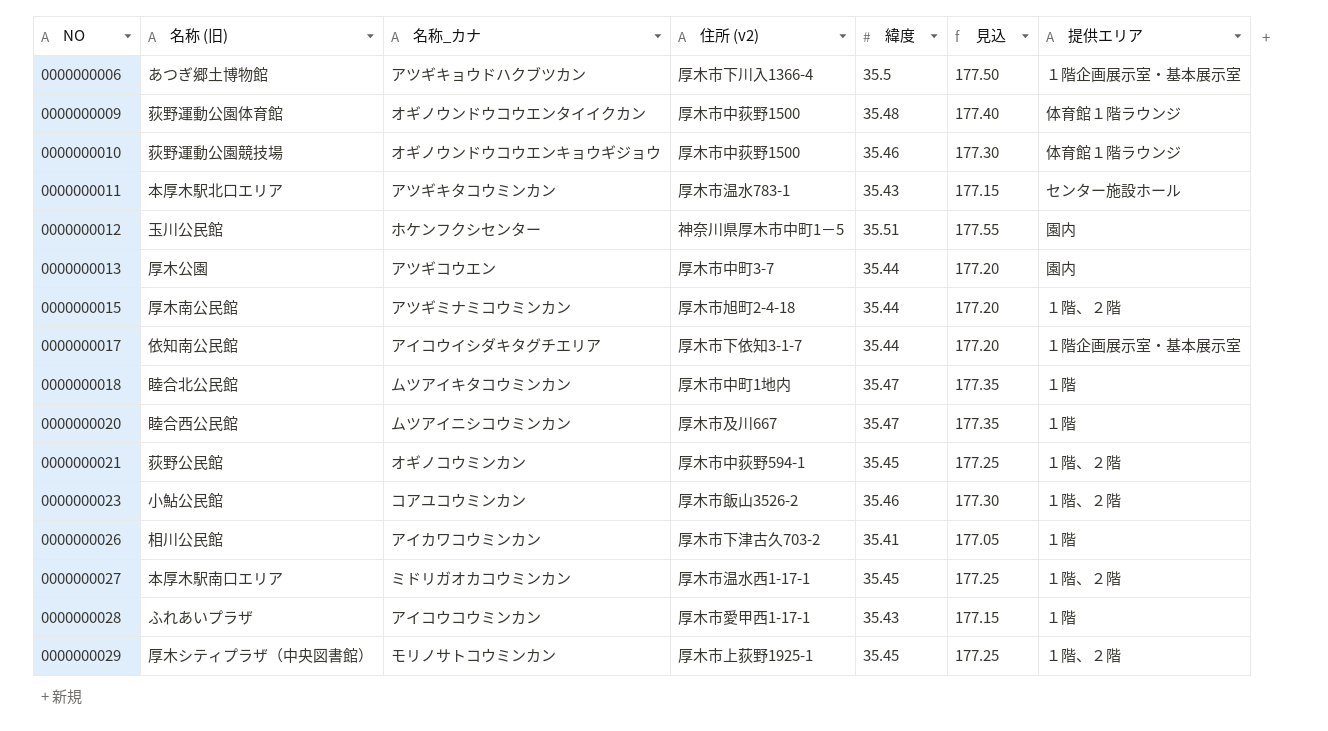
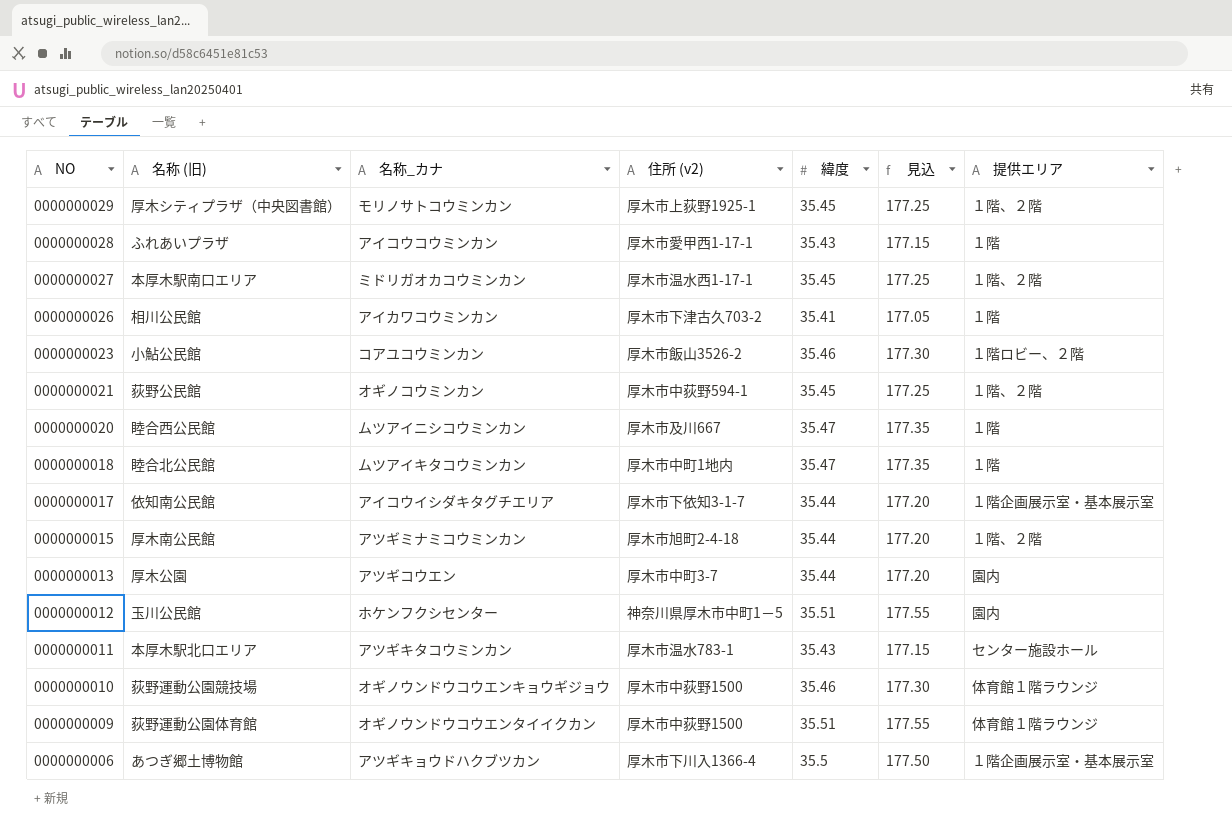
row order: NO ascending -> NO descending
0000000023 | 提供エリア: １階、２階 -> １階ロビー、２階
0000000009 | 緯度: 35.48 -> 35.51
0000000009 | 見込: 177.40 -> 177.55

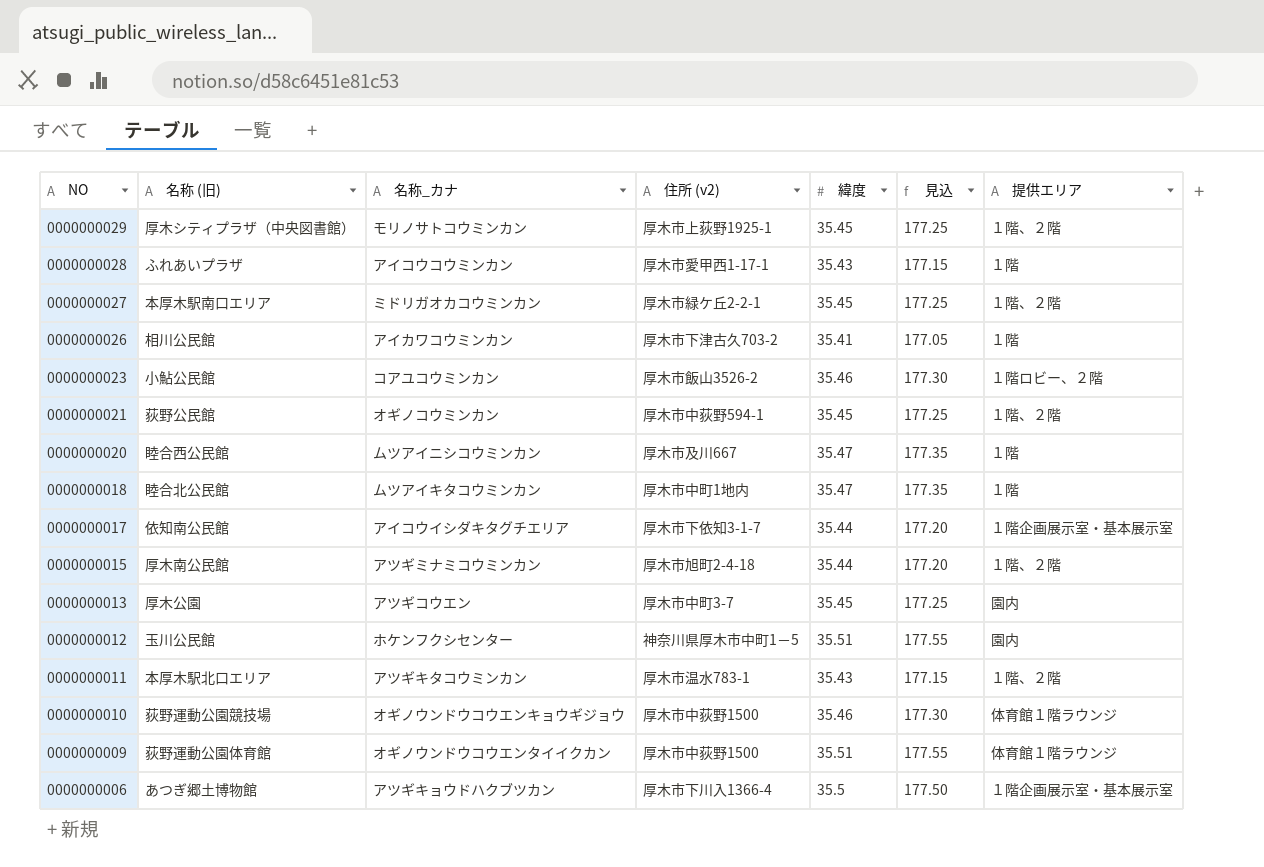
0000000027 | 住所 (v2): 厚木市温水西1-17-1 -> 厚木市緑ケ丘2-2-1
0000000013 | 緯度: 35.44 -> 35.45
0000000013 | 見込: 177.20 -> 177.25
0000000011 | 提供エリア: センター施設ホール -> １階、２階

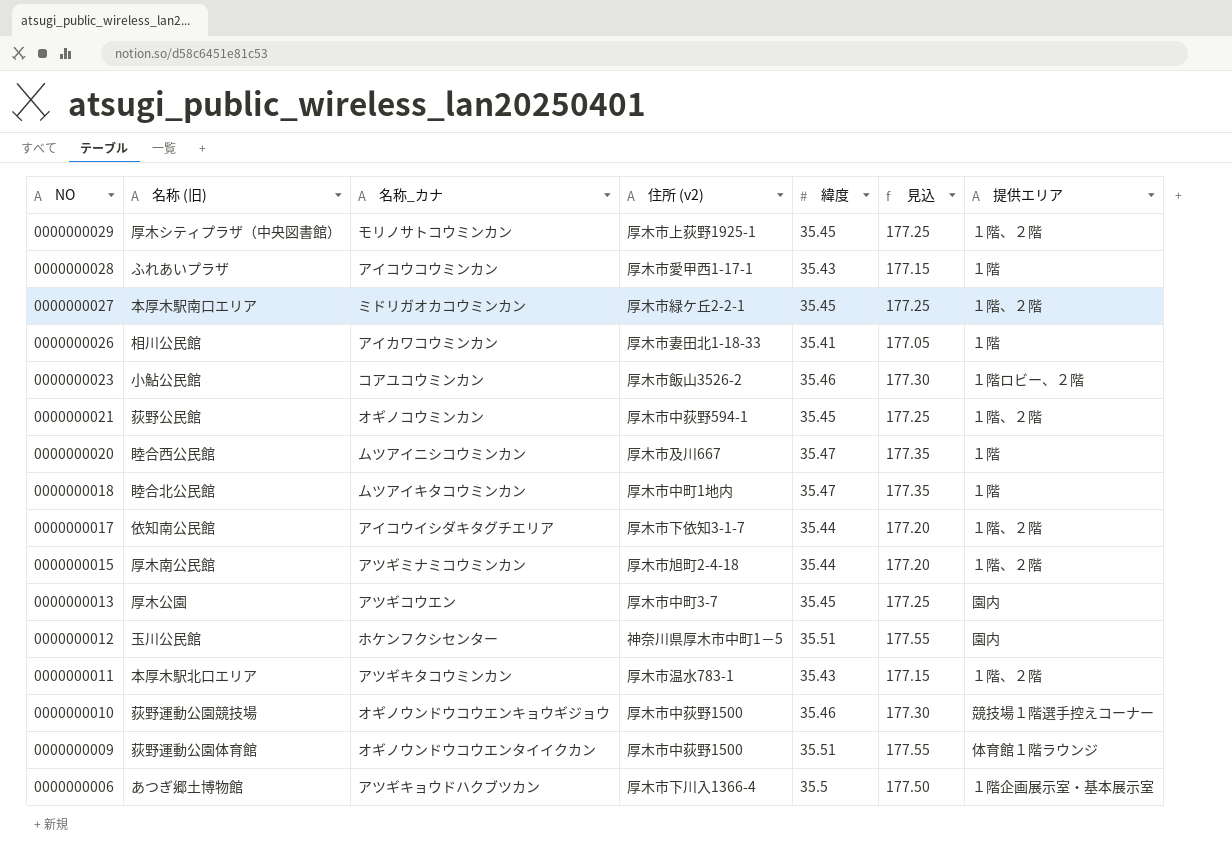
0000000026 | 住所 (v2): 厚木市下津古久703-2 -> 厚木市妻田北1-18-33
0000000017 | 提供エリア: １階企画展示室・基本展示室 -> １階、２階
0000000010 | 提供エリア: 体育館１階ラウンジ -> 競技場１階選手控えコーナー

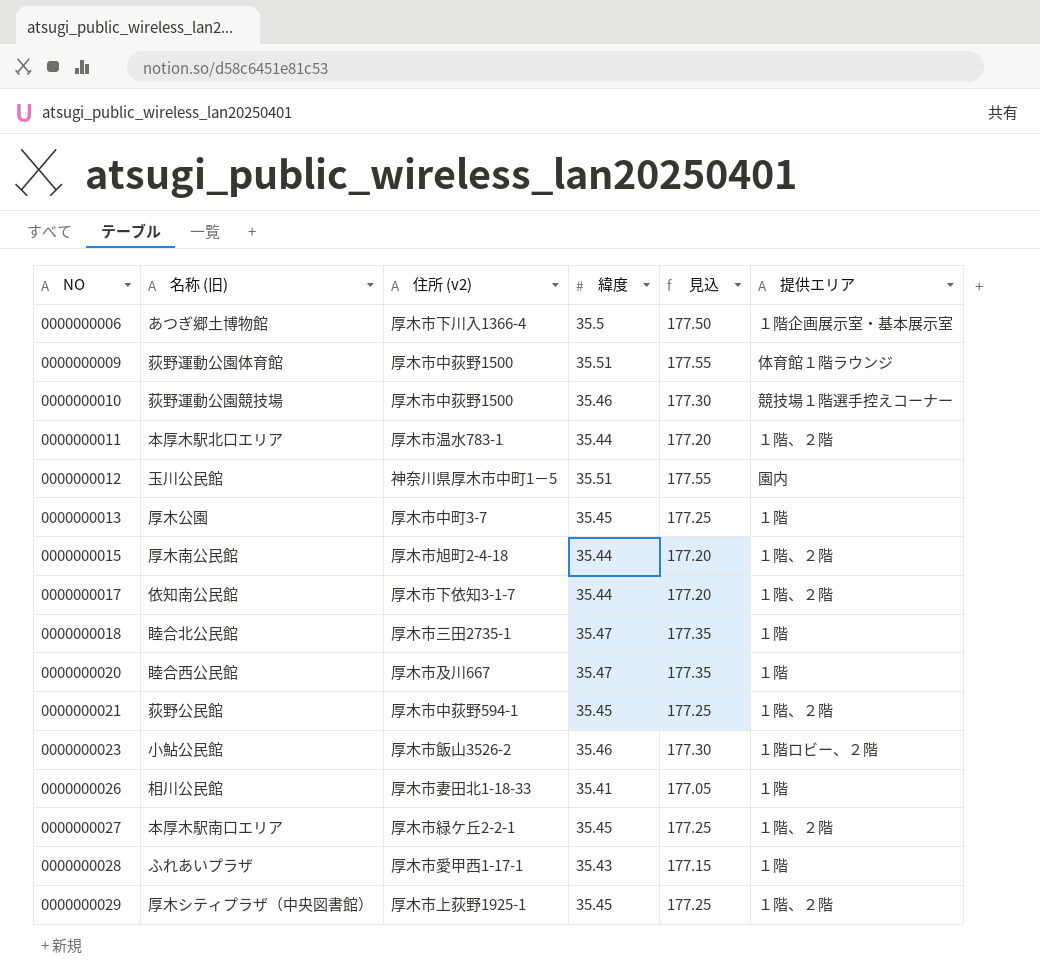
row order: NO descending -> NO ascending
column 名称_カナ | position: 3 -> none
0000000011 | 緯度: 35.43 -> 35.44
0000000011 | 見込: 177.15 -> 177.20
0000000013 | 提供エリア: 園内 -> １階
0000000018 | 住所 (v2): 厚木市中町1地内 -> 厚木市三田2735-1

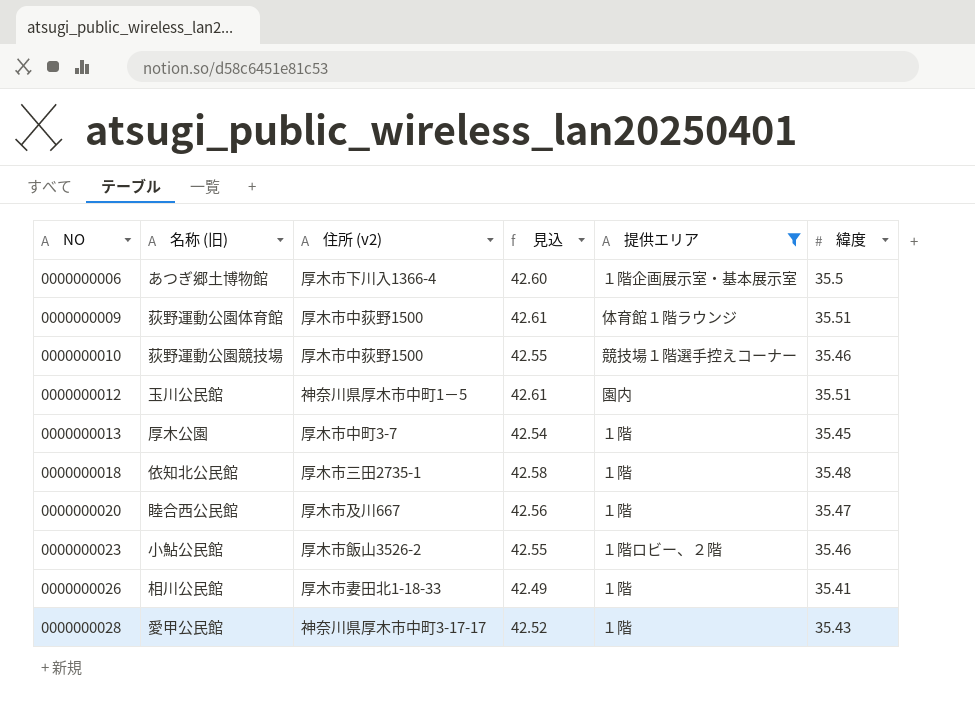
filter: none -> 提供エリア != １階、２階
column 見込 | formula: [緯度] * 5 -> [緯度] * 1.2
column 緯度 | position: 4 -> 6
0000000018 | 名称 (旧): 睦合北公民館 -> 依知北公民館
0000000018 | 緯度: 35.47 -> 35.48
0000000028 | 名称 (旧): ふれあいプラザ -> 愛甲公民館
0000000028 | 住所 (v2): 厚木市愛甲西1-17-1 -> 神奈川県厚木市中町3-17-17

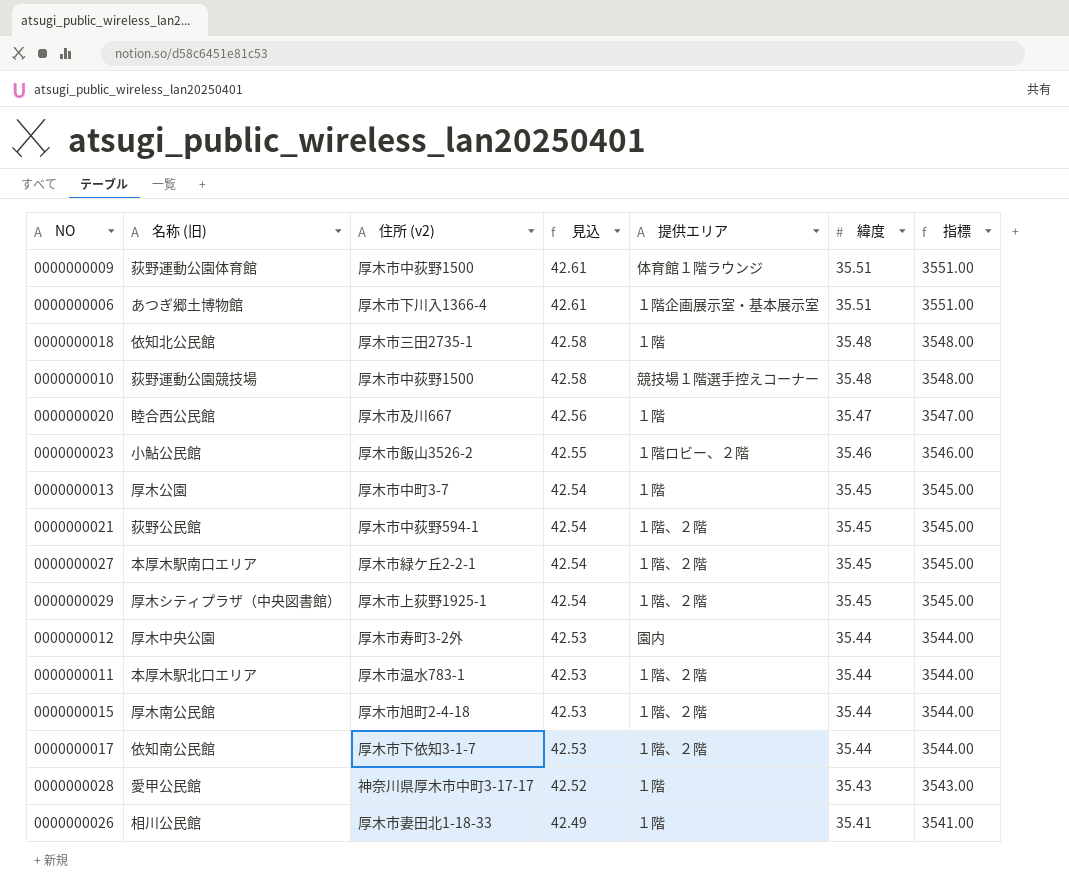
filter: 提供エリア != １階、２階 -> none
row order: NO ascending -> 見込 descending
column 指標 | formula: none -> [緯度] * 100
0000000006 | 見込: 42.60 -> 42.61
0000000006 | 緯度: 35.5 -> 35.51
0000000010 | 見込: 42.55 -> 42.58
0000000010 | 緯度: 35.46 -> 35.48
0000000012 | 名称 (旧): 玉川公民館 -> 厚木中央公園
0000000012 | 住所 (v2): 神奈川県厚木市中町1－5 -> 厚木市寿町3-2外
0000000012 | 見込: 42.61 -> 42.53
0000000012 | 緯度: 35.51 -> 35.44

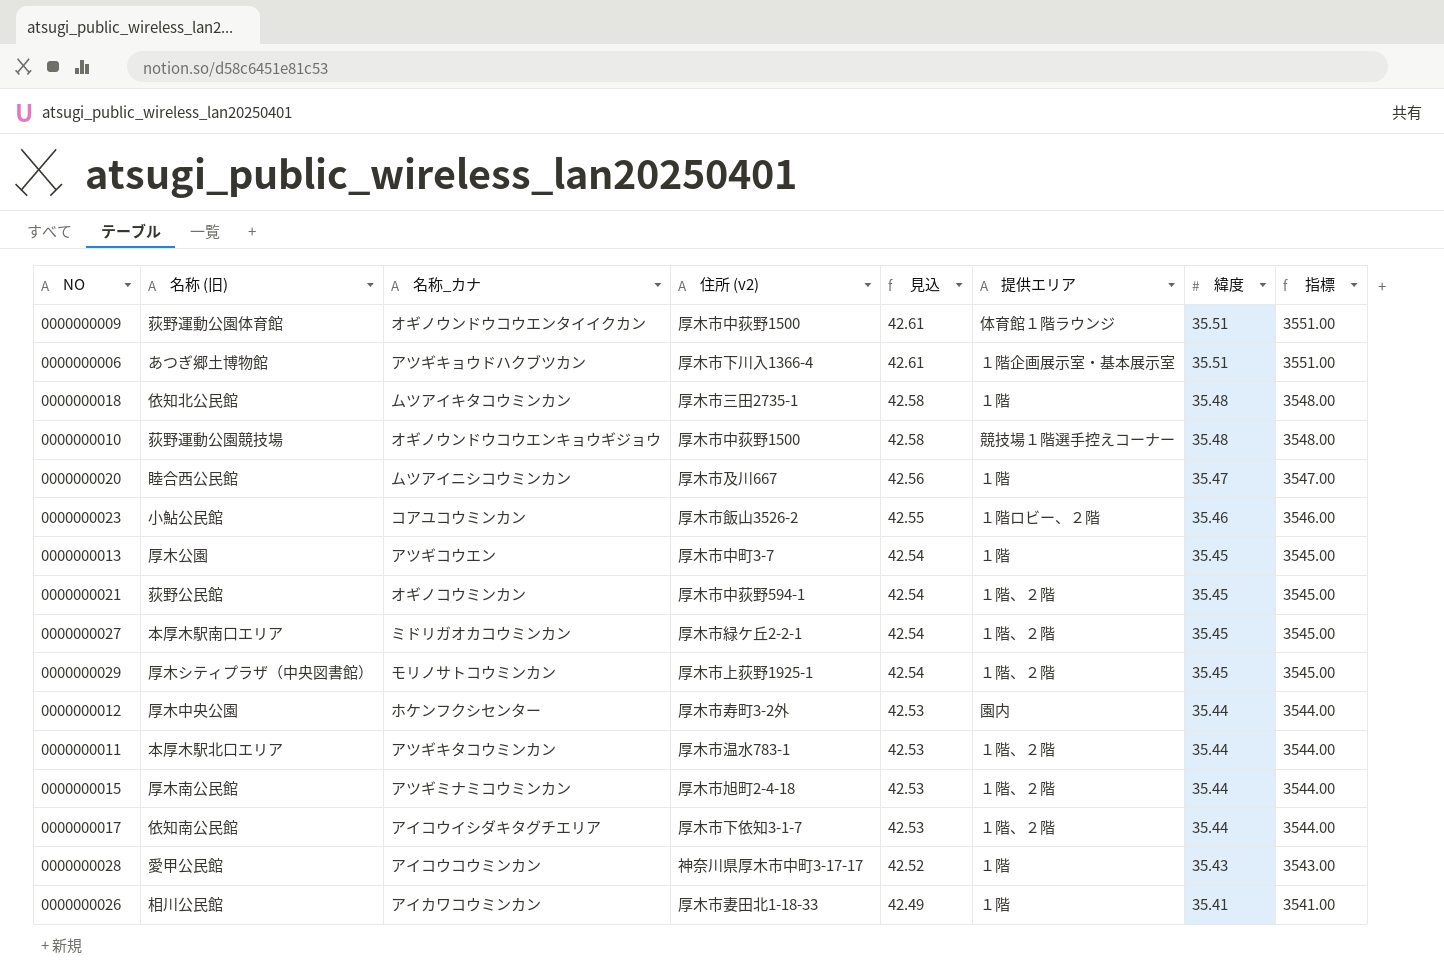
column 名称_カナ | position: none -> 3

